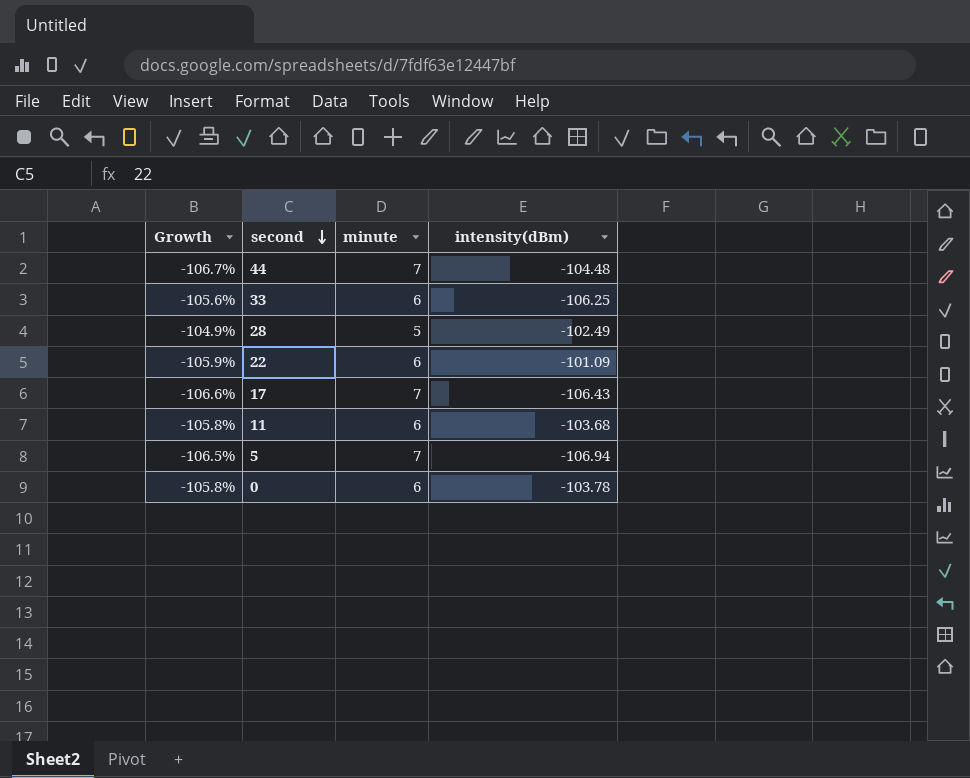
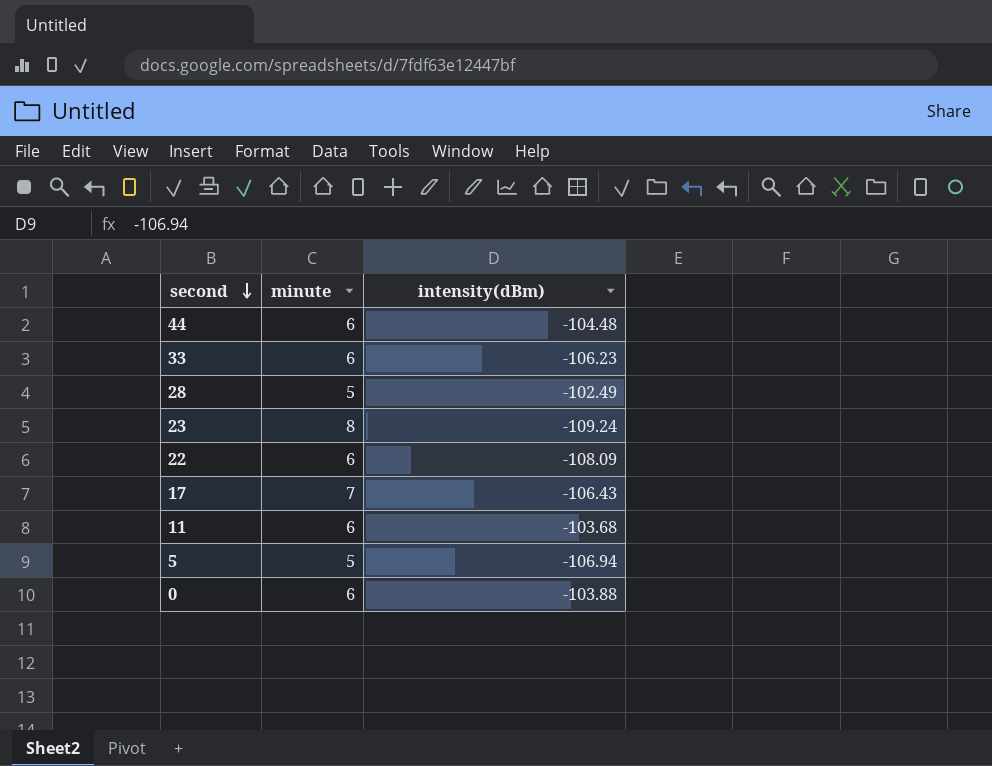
column Growth | formula: ([minute] - [intensity(dBm)]) / [intensity(dBm)] -> none
44 | minute: 7 -> 6
33 | intensity(dBm): -106.25 -> -106.23
row 23: none -> 8 | -109.24
22 | intensity(dBm): -101.09 -> -108.09
5 | minute: 7 -> 5
0 | intensity(dBm): -103.78 -> -103.88

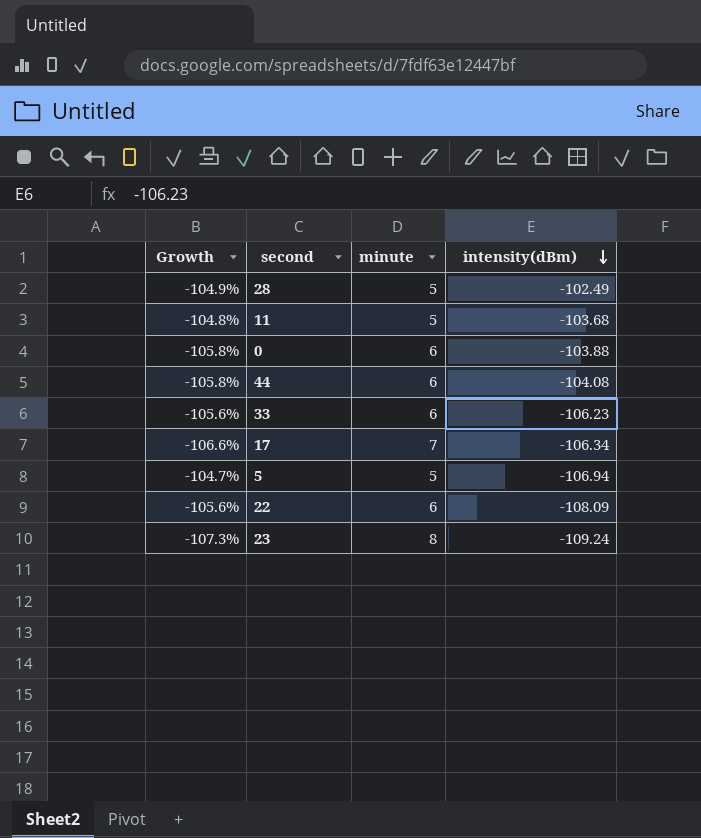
row order: second descending -> intensity(dBm) descending
column Growth | formula: none -> ([minute] - [intensity(dBm)]) / [intensity(dBm)]
11 | minute: 6 -> 5
44 | intensity(dBm): -104.48 -> -104.08
17 | intensity(dBm): -106.43 -> -106.34

